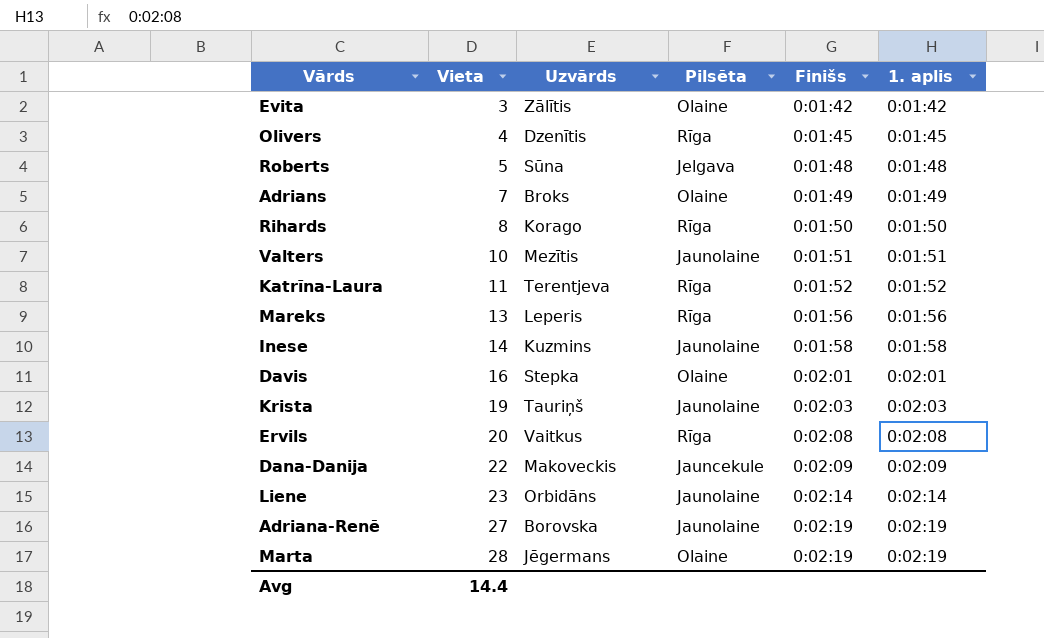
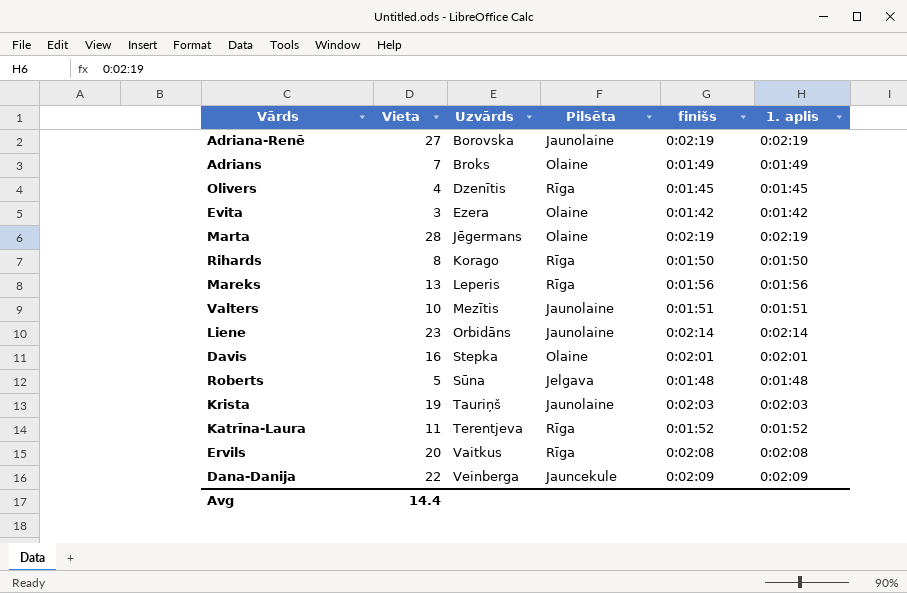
row order: Vieta ascending -> Uzvārds ascending
column name: Finišs -> finišs
row Inese: 14 | Kuzmins | Jaunolaine | 0:01:58 | 0:01:58 -> none
Evita | Uzvārds: Zālītis -> Ezera
Dana-Danija | Uzvārds: Makoveckis -> Veinberga

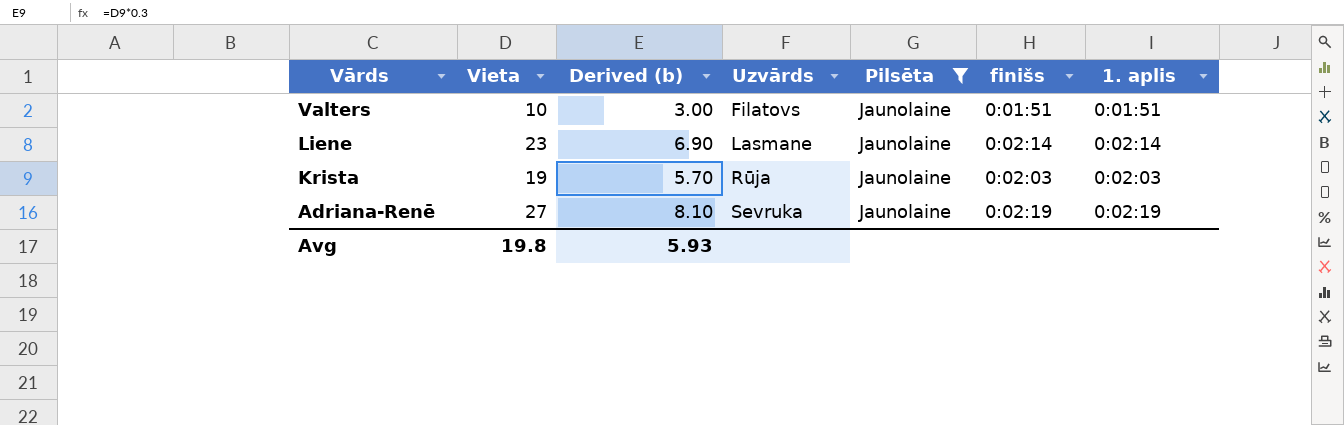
filter: none -> Pilsēta = Jaunolaine
row order: Uzvārds ascending -> Vārds descending
column Derived (b) | formula: none -> [Vieta] * 0.3
Valters | Uzvārds: Mezītis -> Filatovs
Liene | Uzvārds: Orbidāns -> Lasmane
Krista | Uzvārds: Tauriņš -> Rūja
Adriana-Renē | Uzvārds: Borovska -> Sevruka
Avg | Vieta: 14.4 -> 19.8

